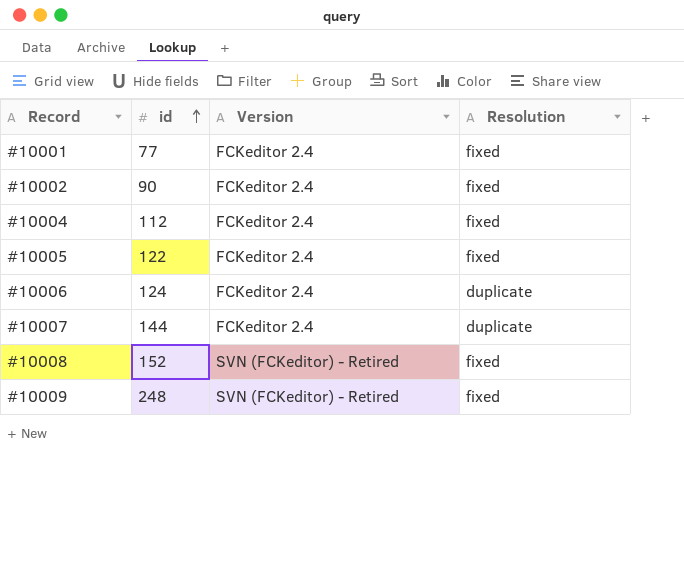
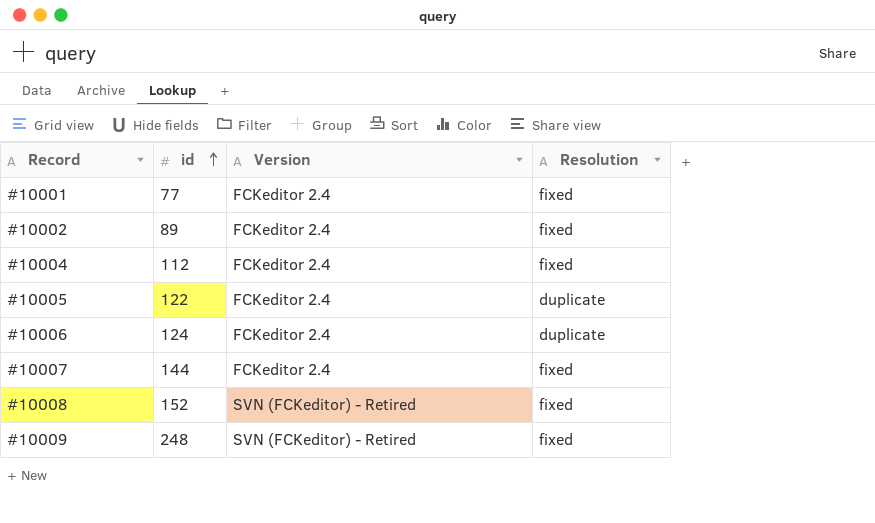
#10002 | id: 90 -> 89
#10005 | Resolution: fixed -> duplicate
#10007 | Resolution: duplicate -> fixed

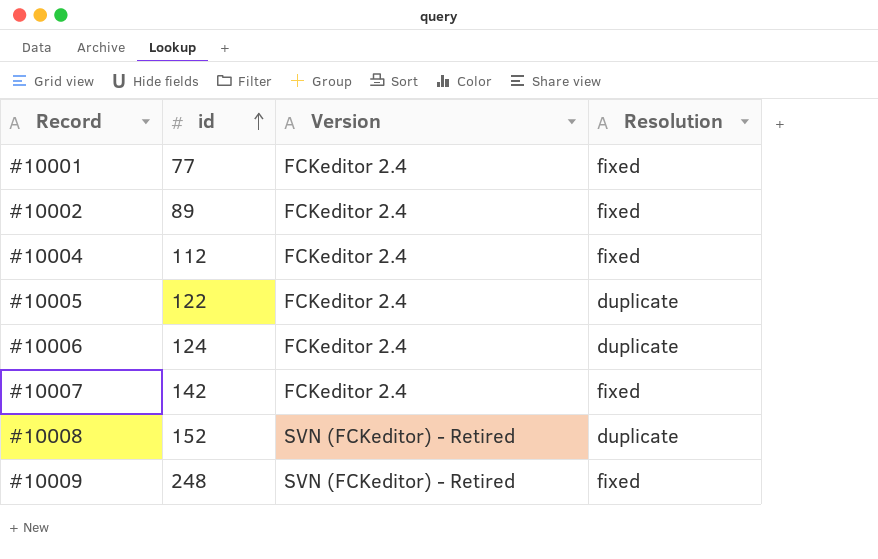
#10007 | id: 144 -> 142
#10008 | Resolution: fixed -> duplicate

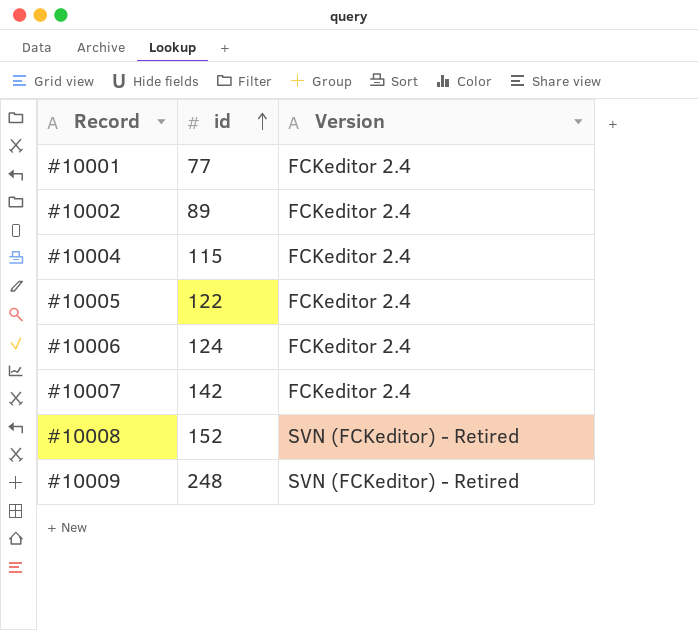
column Resolution | position: 4 -> none
#10004 | id: 112 -> 115

